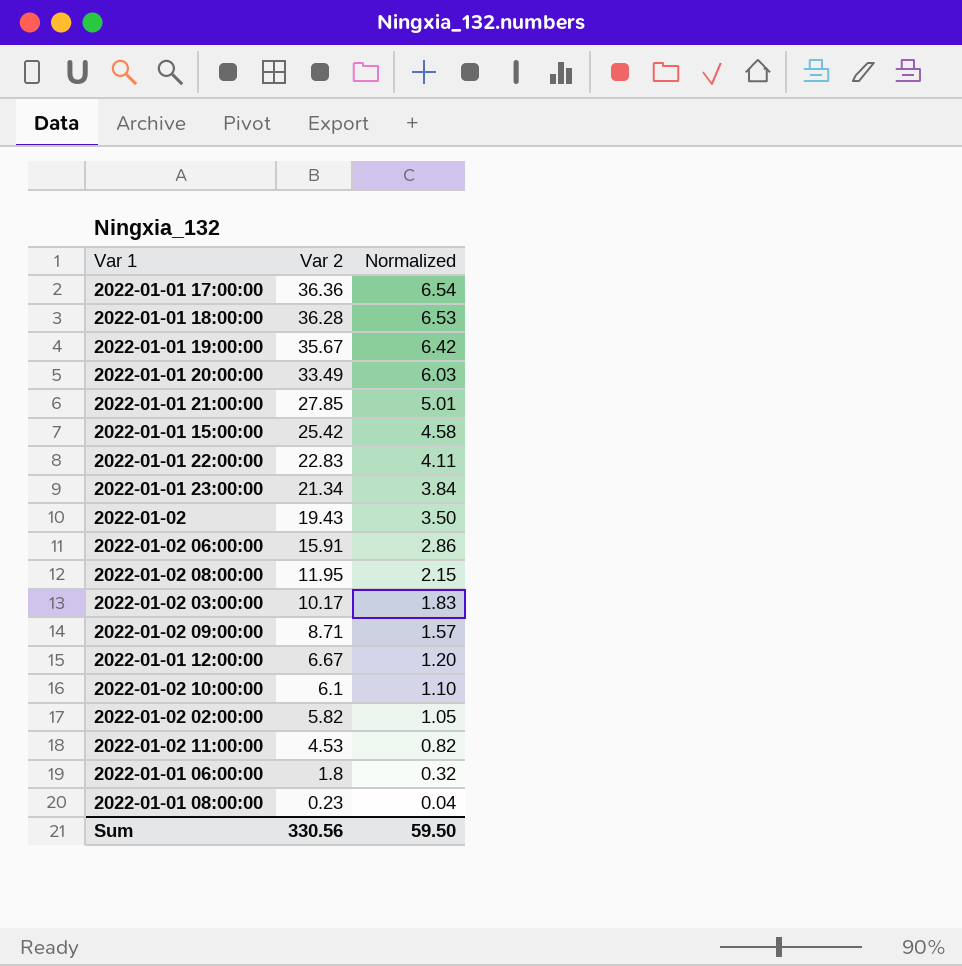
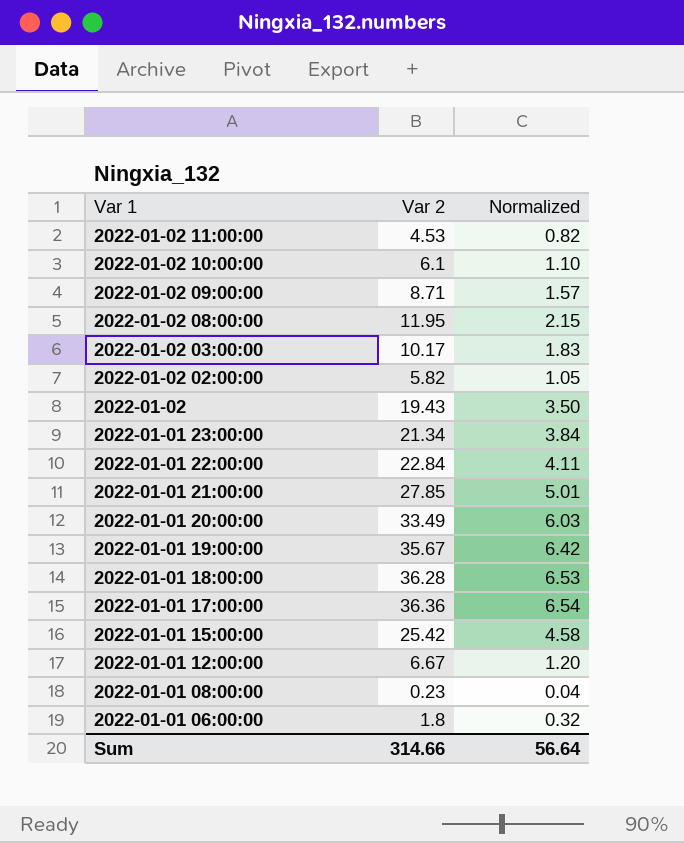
row order: Var 2 descending -> Var 1 descending
row 2022-01-02 06:00:00: 15.91 | 2.86 -> none
2022-01-01 22:00:00 | Var 2: 22.83 -> 22.84
Sum | Var 2: 330.56 -> 314.66
Sum | Normalized: 59.50 -> 56.64

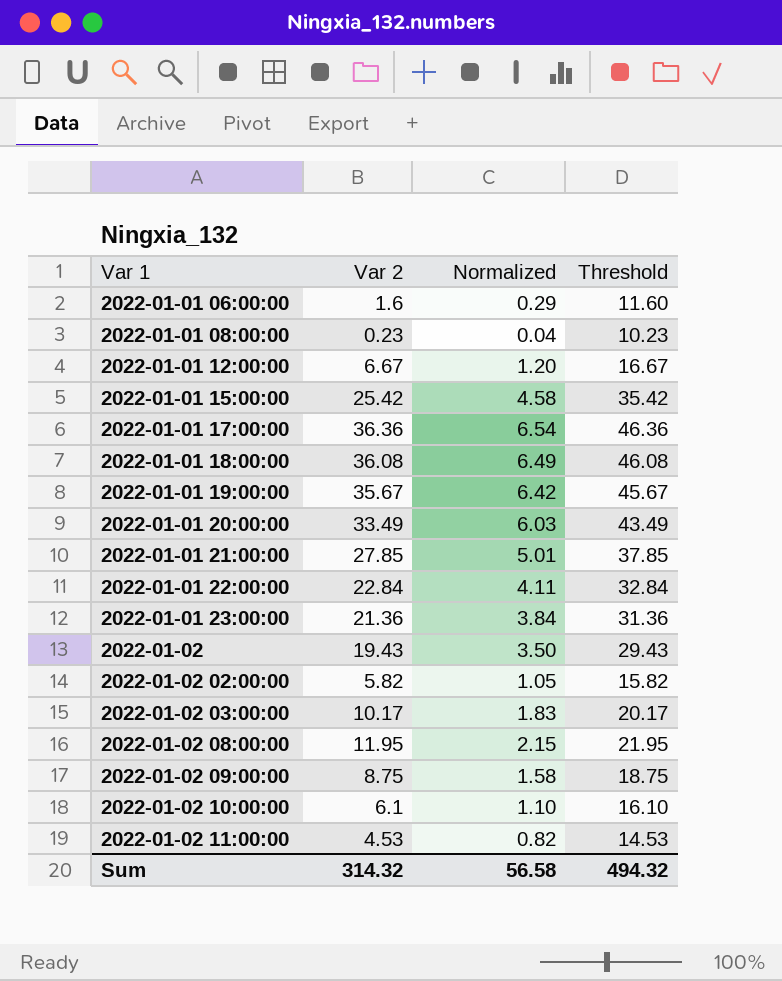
row order: Var 1 descending -> Var 1 ascending
column Threshold | formula: none -> [Var 2] + 10
2022-01-01 06:00:00 | Var 2: 1.8 -> 1.6
2022-01-01 06:00:00 | Normalized: 0.32 -> 0.29
2022-01-01 18:00:00 | Var 2: 36.28 -> 36.08
2022-01-01 18:00:00 | Normalized: 6.53 -> 6.49
2022-01-01 23:00:00 | Var 2: 21.34 -> 21.36
2022-01-02 09:00:00 | Var 2: 8.71 -> 8.75
2022-01-02 09:00:00 | Normalized: 1.57 -> 1.58
Sum | Var 2: 314.66 -> 314.32
Sum | Normalized: 56.64 -> 56.58

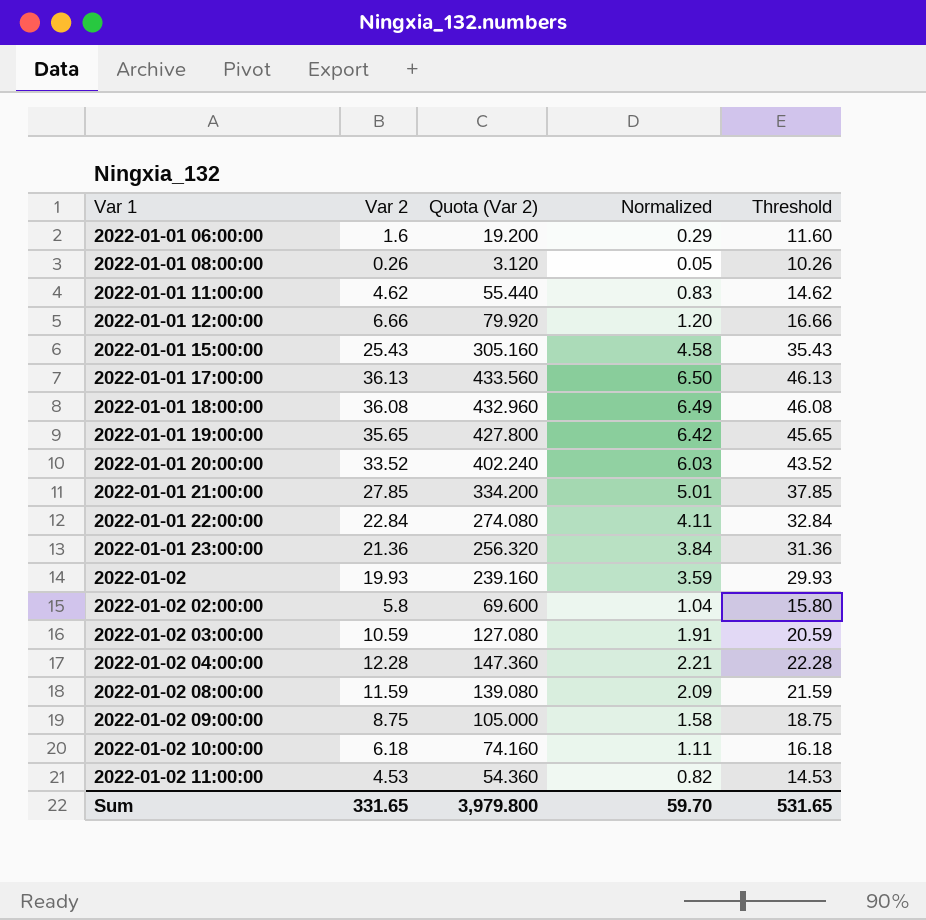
column Quota (Var 2) | formula: none -> [Var 2] * 12
2022-01-01 08:00:00 | Var 2: 0.23 -> 0.26
2022-01-01 08:00:00 | Normalized: 0.04 -> 0.05
2022-01-01 08:00:00 | Threshold: 10.23 -> 10.26
row 2022-01-01 11:00:00: none -> 4.62 | 55.440 | 0.83 | 14.62
2022-01-01 12:00:00 | Var 2: 6.67 -> 6.66
2022-01-01 12:00:00 | Threshold: 16.67 -> 16.66
2022-01-01 15:00:00 | Var 2: 25.42 -> 25.43
2022-01-01 15:00:00 | Threshold: 35.42 -> 35.43
2022-01-01 17:00:00 | Var 2: 36.36 -> 36.13
2022-01-01 17:00:00 | Normalized: 6.54 -> 6.50
2022-01-01 17:00:00 | Threshold: 46.36 -> 46.13
2022-01-01 19:00:00 | Var 2: 35.67 -> 35.65
2022-01-01 19:00:00 | Threshold: 45.67 -> 45.65
2022-01-01 20:00:00 | Var 2: 33.49 -> 33.52
2022-01-01 20:00:00 | Threshold: 43.49 -> 43.52
2022-01-02 | Var 2: 19.43 -> 19.93
2022-01-02 | Normalized: 3.50 -> 3.59
2022-01-02 | Threshold: 29.43 -> 29.93
2022-01-02 02:00:00 | Var 2: 5.82 -> 5.8
2022-01-02 02:00:00 | Normalized: 1.05 -> 1.04
2022-01-02 02:00:00 | Threshold: 15.82 -> 15.80
2022-01-02 03:00:00 | Var 2: 10.17 -> 10.59
2022-01-02 03:00:00 | Normalized: 1.83 -> 1.91
2022-01-02 03:00:00 | Threshold: 20.17 -> 20.59
row 2022-01-02 04:00:00: none -> 12.28 | 147.360 | 2.21 | 22.28
2022-01-02 08:00:00 | Var 2: 11.95 -> 11.59
2022-01-02 08:00:00 | Normalized: 2.15 -> 2.09
2022-01-02 08:00:00 | Threshold: 21.95 -> 21.59
2022-01-02 10:00:00 | Var 2: 6.1 -> 6.18
2022-01-02 10:00:00 | Normalized: 1.10 -> 1.11
2022-01-02 10:00:00 | Threshold: 16.10 -> 16.18
Sum | Var 2: 314.32 -> 331.65
Sum | Normalized: 56.58 -> 59.70
Sum | Threshold: 494.32 -> 531.65

